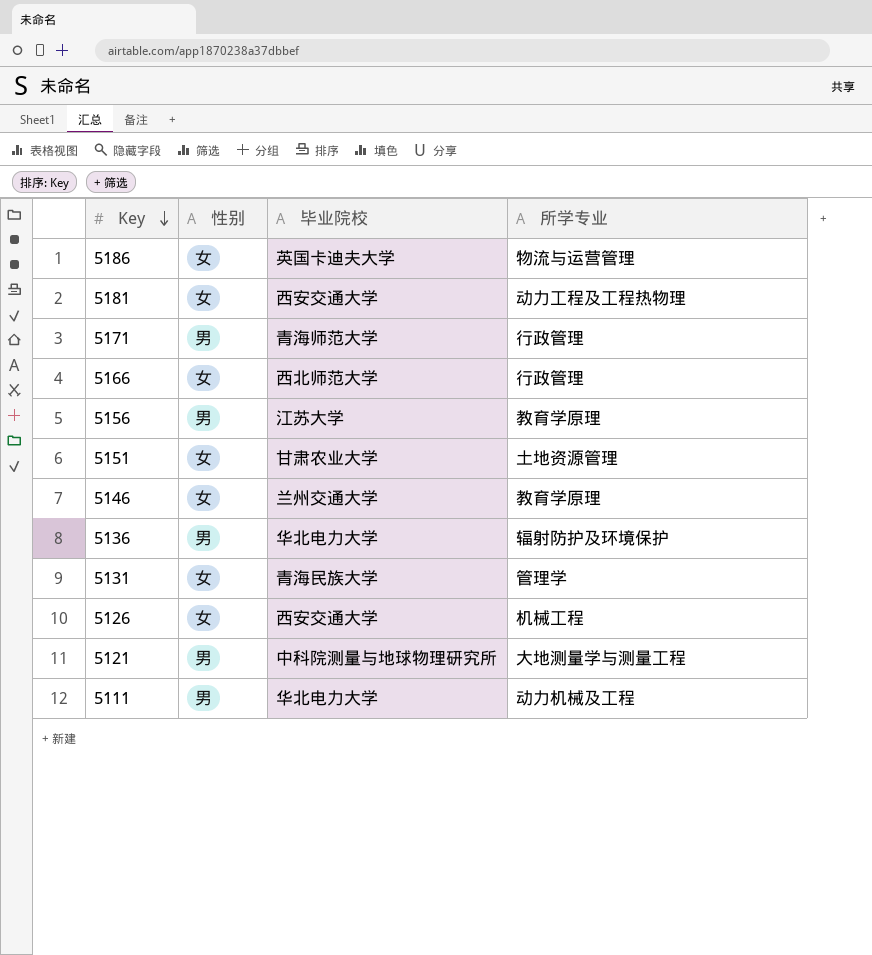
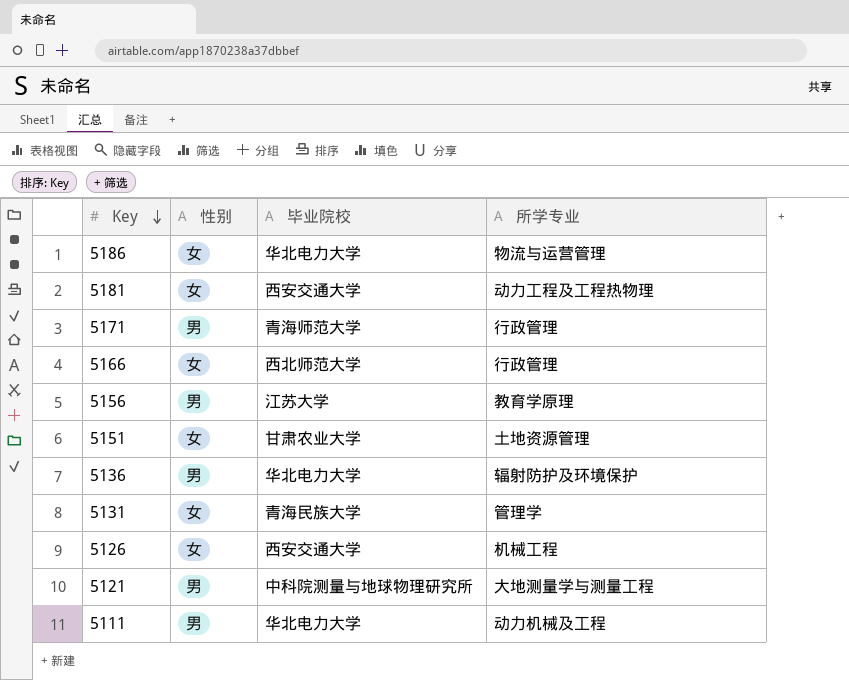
row 5146: 女 | 兰州交通大学 | 教育学原理 -> none
5186 | 毕业院校: 英国卡迪夫大学 -> 华北电力大学

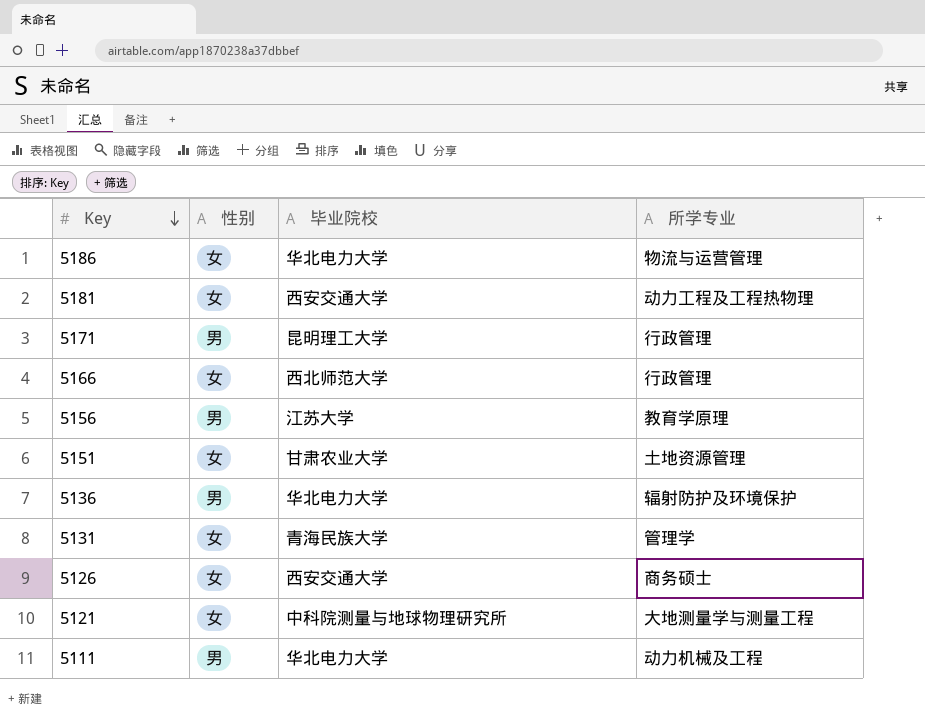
5171 | 毕业院校: 青海师范大学 -> 昆明理工大学
5126 | 所学专业: 机械工程 -> 商务硕士
5121 | 性别: 男 -> 女

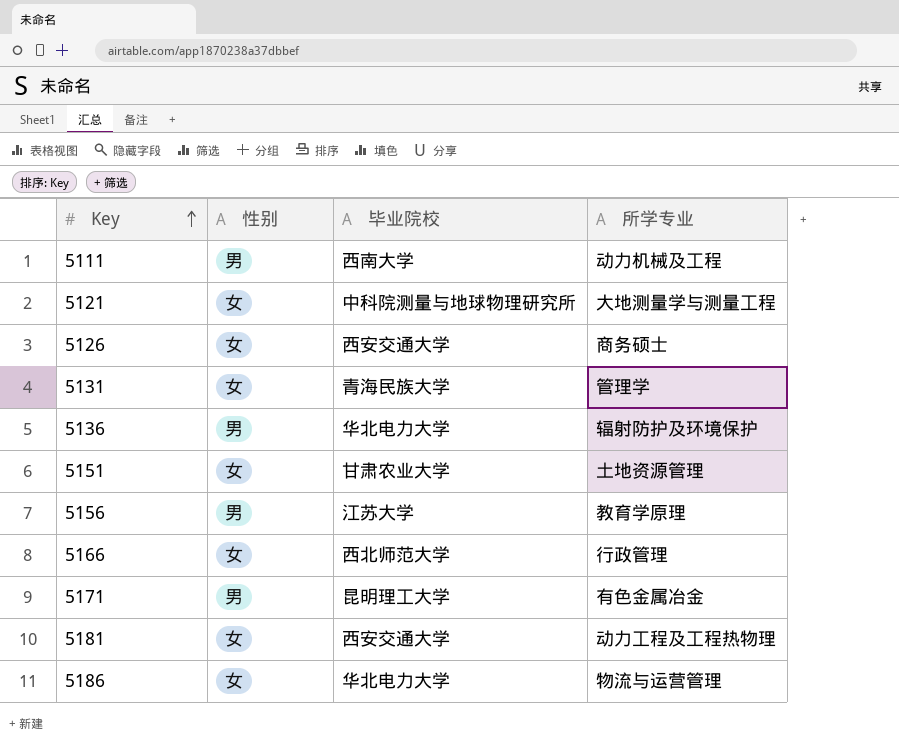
row order: Key descending -> Key ascending
5111 | 毕业院校: 华北电力大学 -> 西南大学
5171 | 所学专业: 行政管理 -> 有色金属冶金

